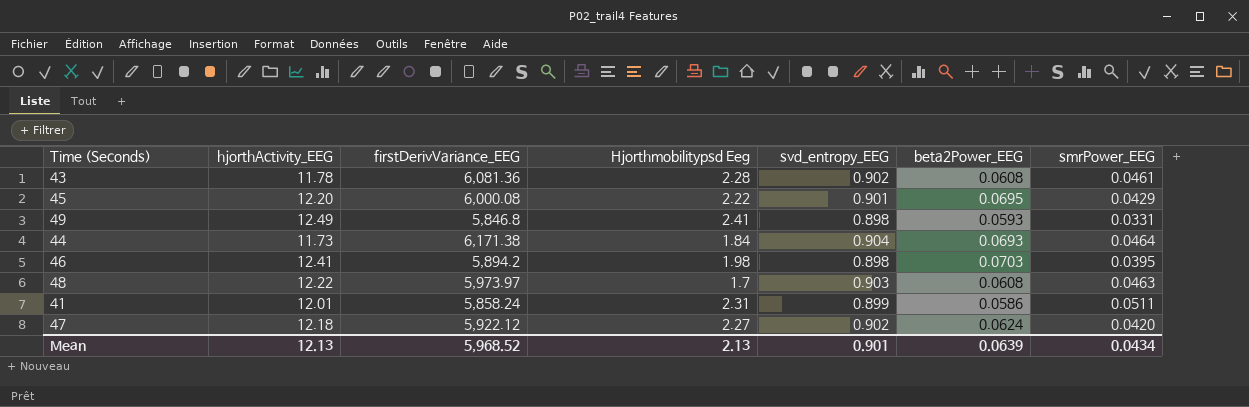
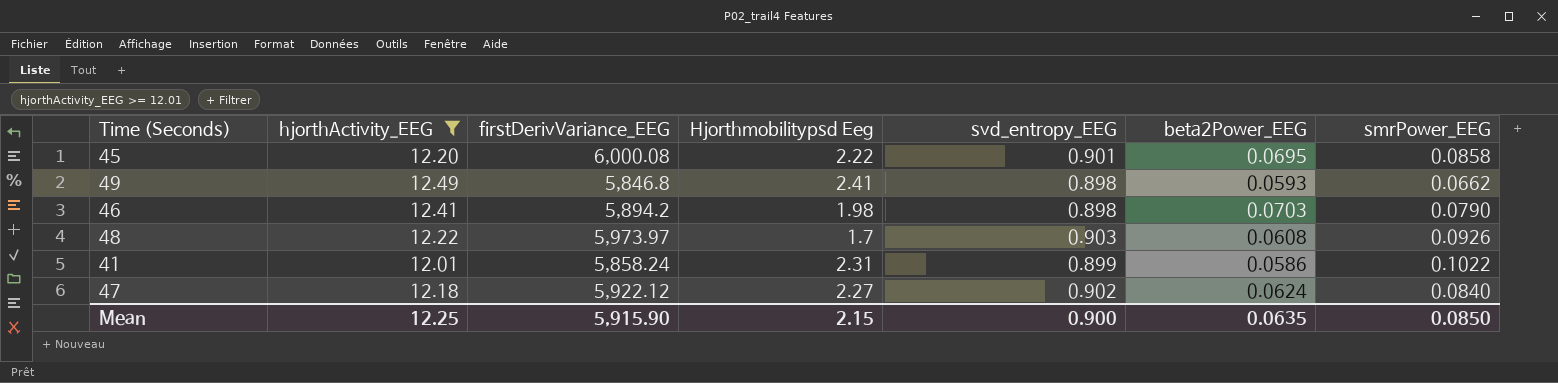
filter: none -> hjorthActivity_EEG >= 12.01
45 | smrPower_EEG: 0.0429 -> 0.0858
49 | smrPower_EEG: 0.0331 -> 0.0662
46 | smrPower_EEG: 0.0395 -> 0.0790
48 | smrPower_EEG: 0.0463 -> 0.0926
41 | smrPower_EEG: 0.0511 -> 0.1022
47 | smrPower_EEG: 0.0420 -> 0.0840
Mean | hjorthActivity_EEG: 12.13 -> 12.25
Mean | firstDerivVariance_EEG: 5,968.52 -> 5,915.90
Mean | Hjorthmobilitypsd Eeg: 2.13 -> 2.15
Mean | svd_entropy_EEG: 0.901 -> 0.900
Mean | beta2Power_EEG: 0.0639 -> 0.0635
Mean | smrPower_EEG: 0.0434 -> 0.0850

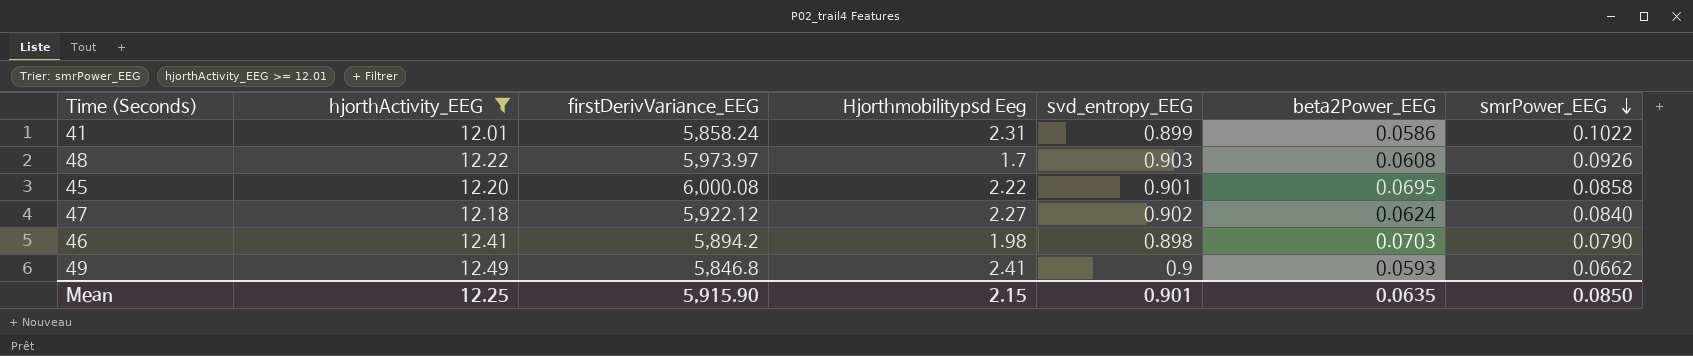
row order: none -> smrPower_EEG descending
49 | svd_entropy_EEG: 0.898 -> 0.9
Mean | svd_entropy_EEG: 0.900 -> 0.901

